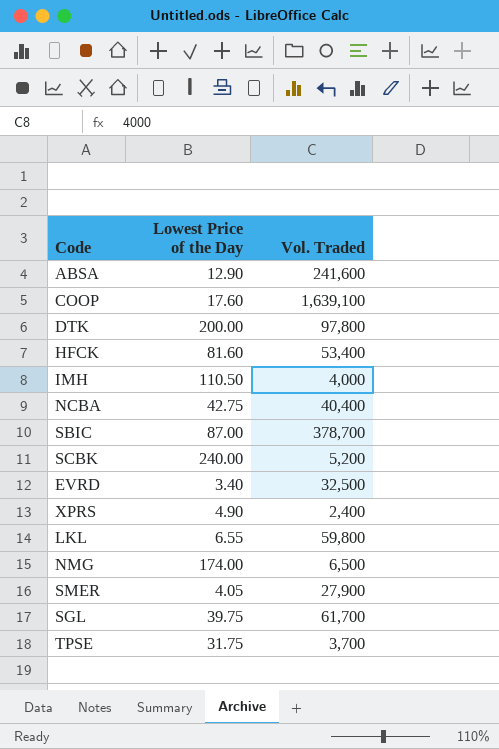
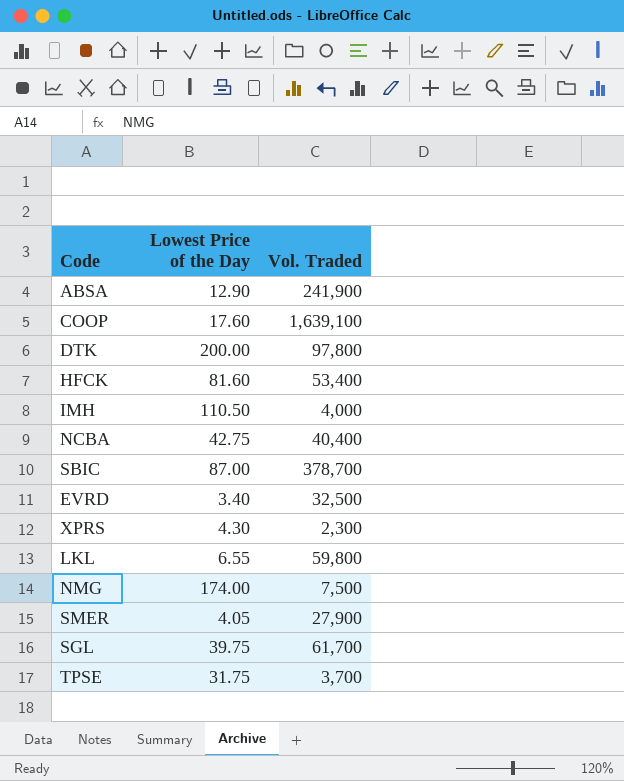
row SCBK: 240.00 | 5,200 -> none
ABSA | Vol. Traded: 241,600 -> 241,900
XPRS | Lowest Price of the Day: 4.90 -> 4.30
XPRS | Vol. Traded: 2,400 -> 2,300
NMG | Vol. Traded: 6,500 -> 7,500

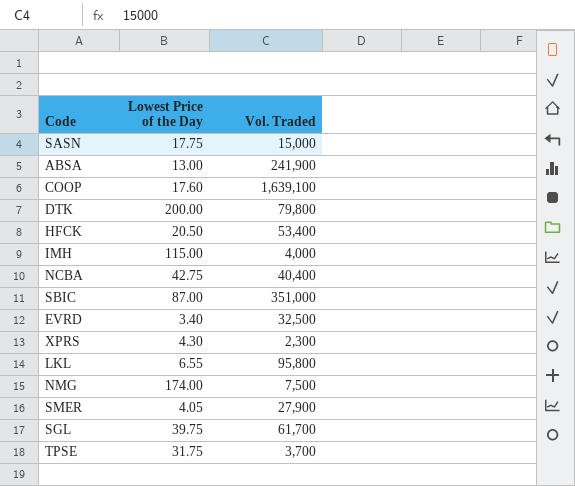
row SASN: none -> 17.75 | 15,000
ABSA | Lowest Price of the Day: 12.90 -> 13.00
DTK | Vol. Traded: 97,800 -> 79,800
HFCK | Lowest Price of the Day: 81.60 -> 20.50
IMH | Lowest Price of the Day: 110.50 -> 115.00
SBIC | Vol. Traded: 378,700 -> 351,000
LKL | Vol. Traded: 59,800 -> 95,800

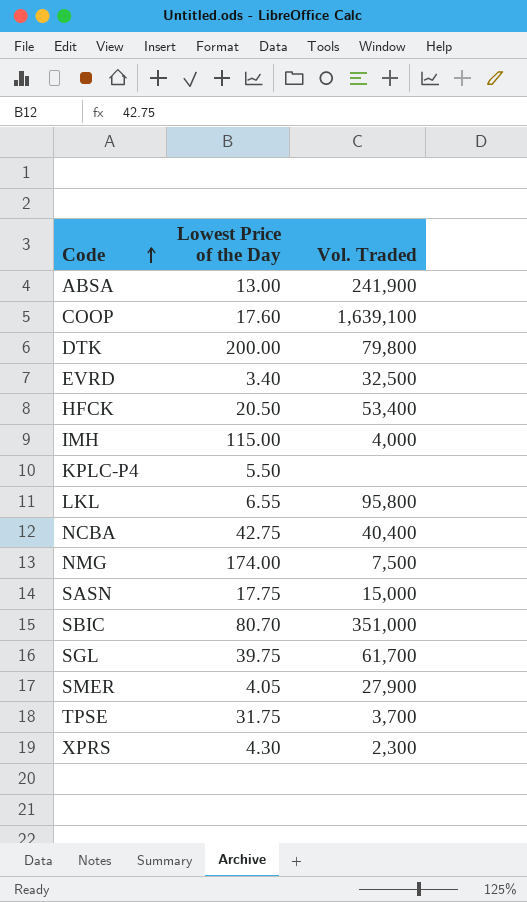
row order: none -> Code ascending
row KPLC-P4: none -> 5.50 | none
SBIC | Lowest Price of the Day: 87.00 -> 80.70

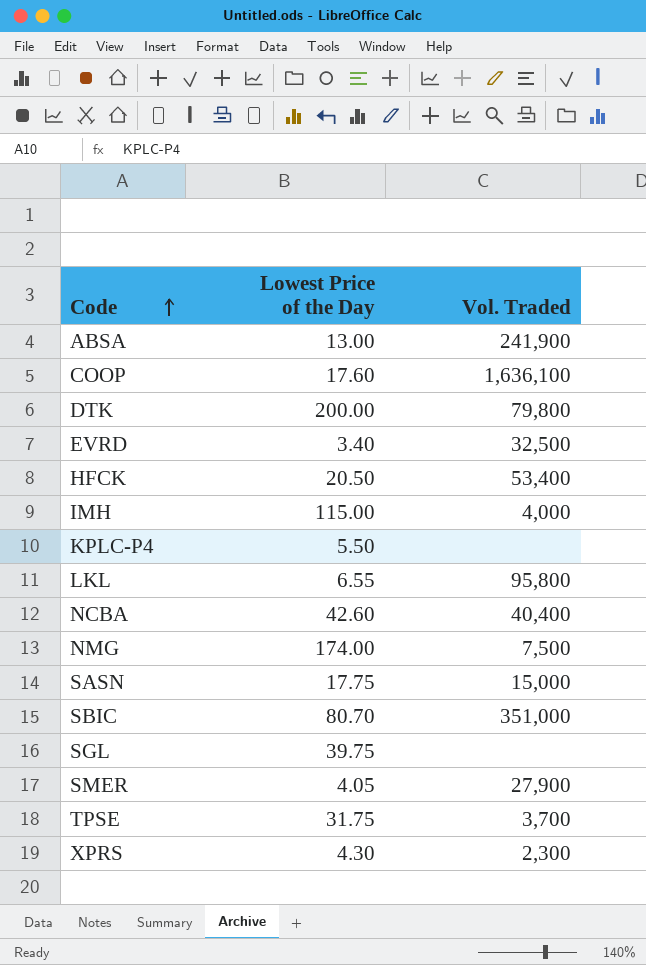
COOP | Vol. Traded: 1,639,100 -> 1,636,100
NCBA | Lowest Price of the Day: 42.75 -> 42.60
SGL | Vol. Traded: 61,700 -> none

